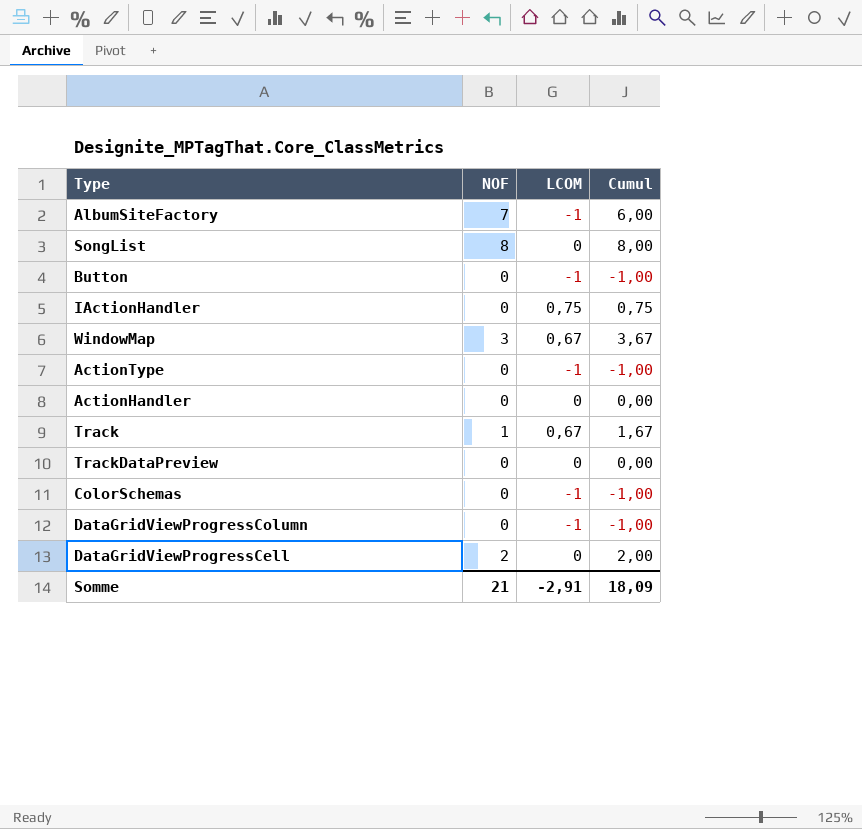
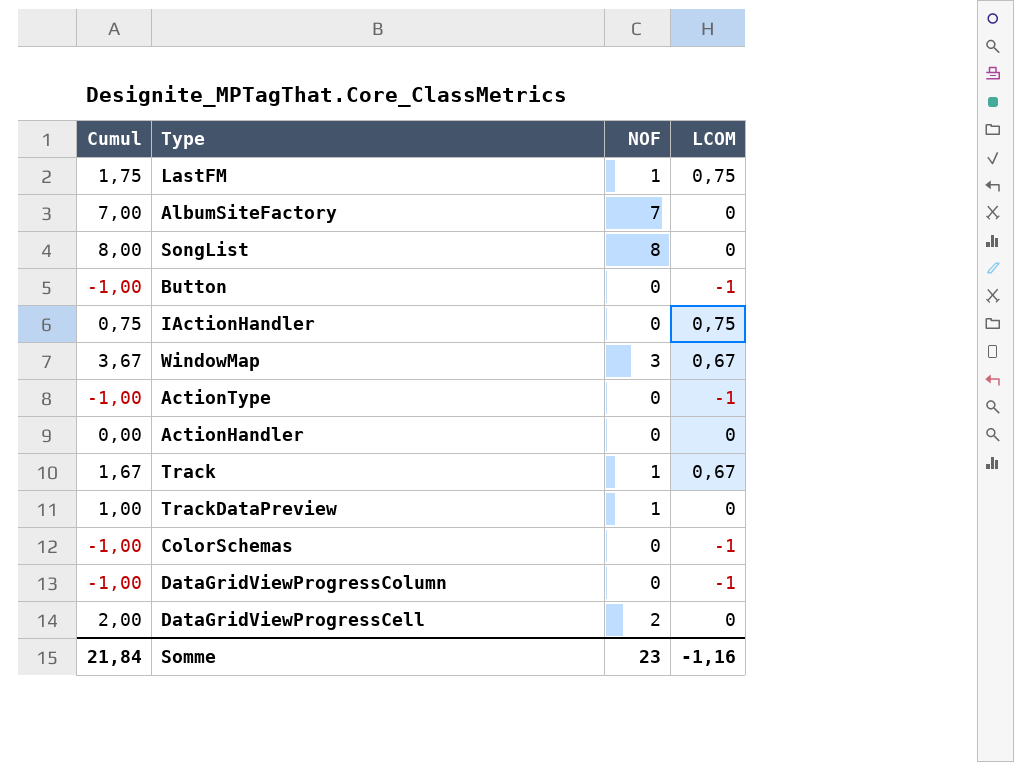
column Cumul | position: 4 -> 1
row LastFM: none -> 1,75 | 1 | 0,75
AlbumSiteFactory | Cumul: 6,00 -> 7,00
AlbumSiteFactory | LCOM: -1 -> 0
TrackDataPreview | Cumul: 0,00 -> 1,00
TrackDataPreview | NOF: 0 -> 1
Somme | Cumul: 18,09 -> 21,84
Somme | NOF: 21 -> 23
Somme | LCOM: -2,91 -> -1,16

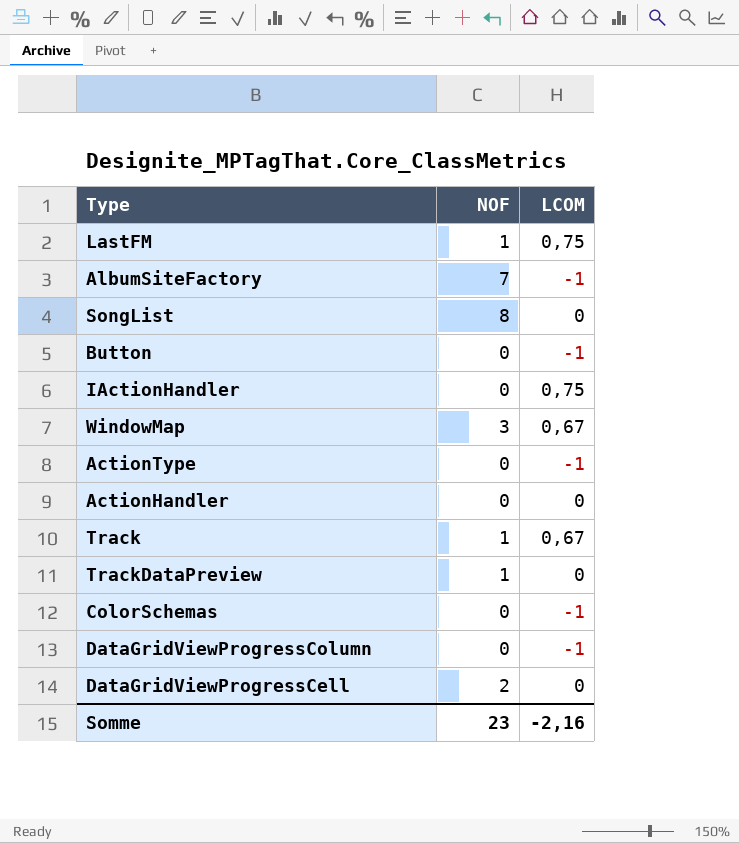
column Cumul | formula: [NOF] + [LCOM] -> none
AlbumSiteFactory | LCOM: 0 -> -1
Somme | LCOM: -1,16 -> -2,16

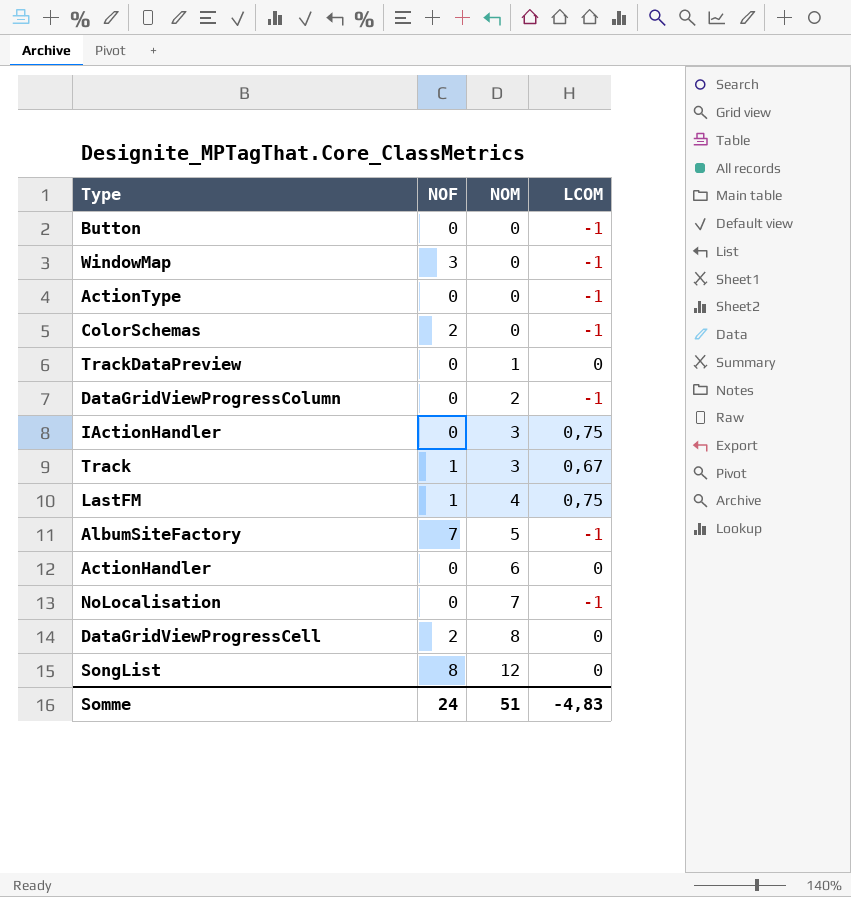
row order: none -> NOM ascending
column NOM | position: none -> 3
WindowMap | LCOM: 0,67 -> -1
ColorSchemas | NOF: 0 -> 2
TrackDataPreview | NOF: 1 -> 0
row NoLocalisation: none -> 0 | 7 | -1
Somme | NOF: 23 -> 24
Somme | LCOM: -2,16 -> -4,83

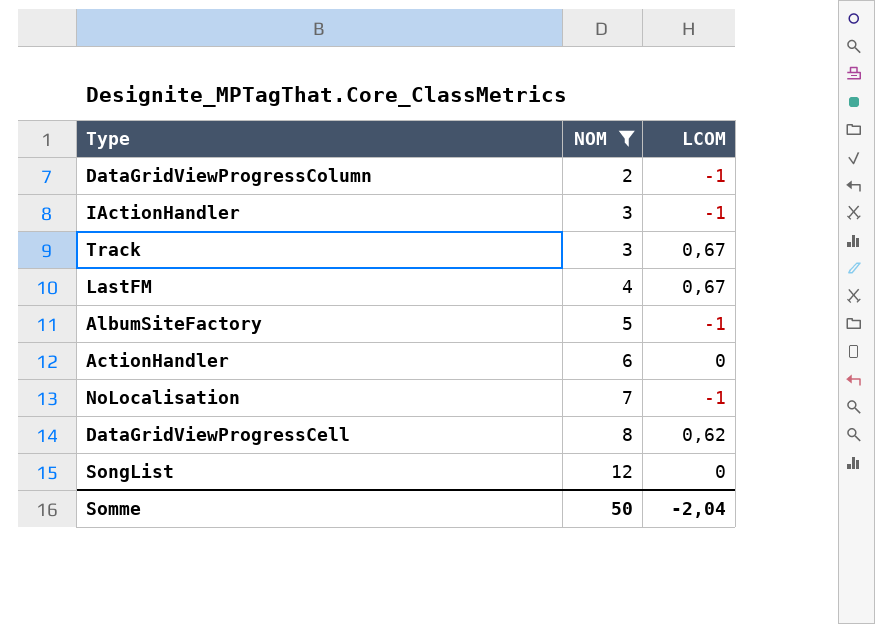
filter: none -> NOM >= 2
column NOF | position: 2 -> none
IActionHandler | LCOM: 0,75 -> -1
LastFM | LCOM: 0,75 -> 0,67
DataGridViewProgressCell | LCOM: 0 -> 0,62
Somme | NOM: 51 -> 50
Somme | LCOM: -4,83 -> -2,04

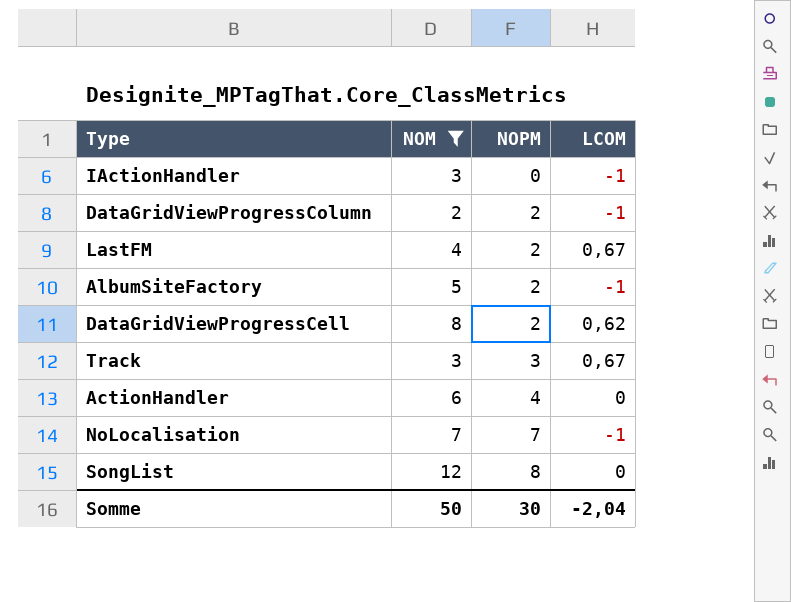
row order: NOM ascending -> NOPM ascending
column NOPM | position: none -> 3

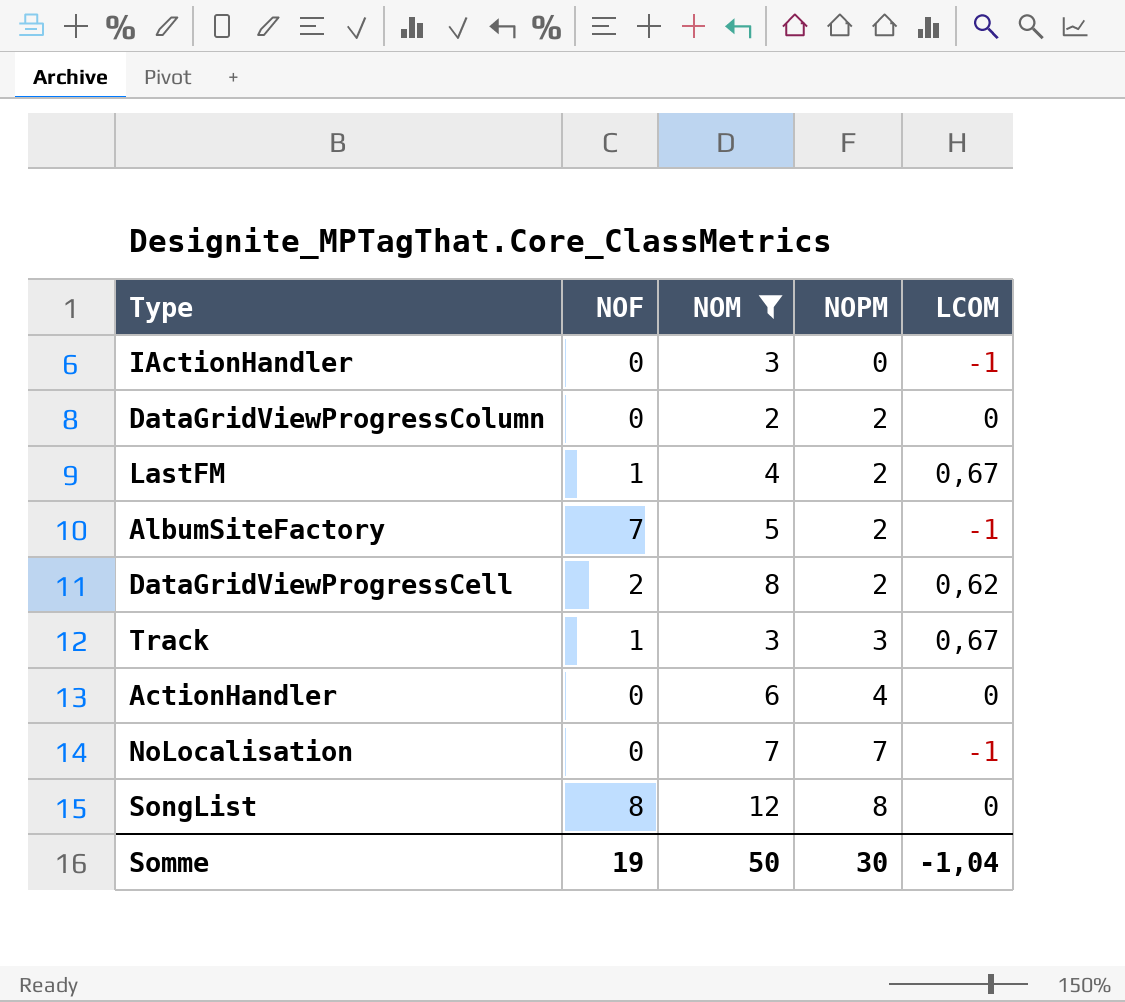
column NOF | position: none -> 2
DataGridViewProgressColumn | LCOM: -1 -> 0
Somme | LCOM: -2,04 -> -1,04

